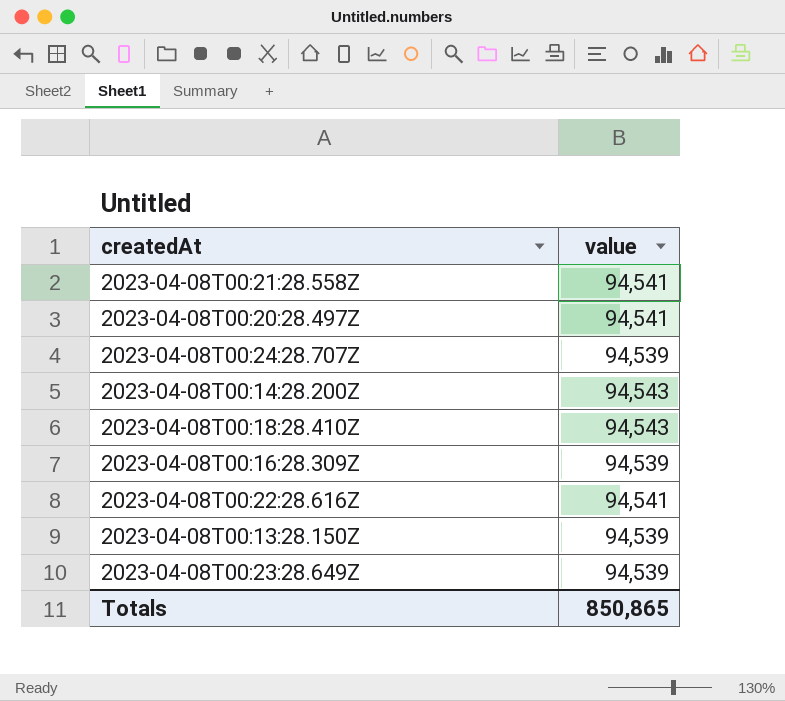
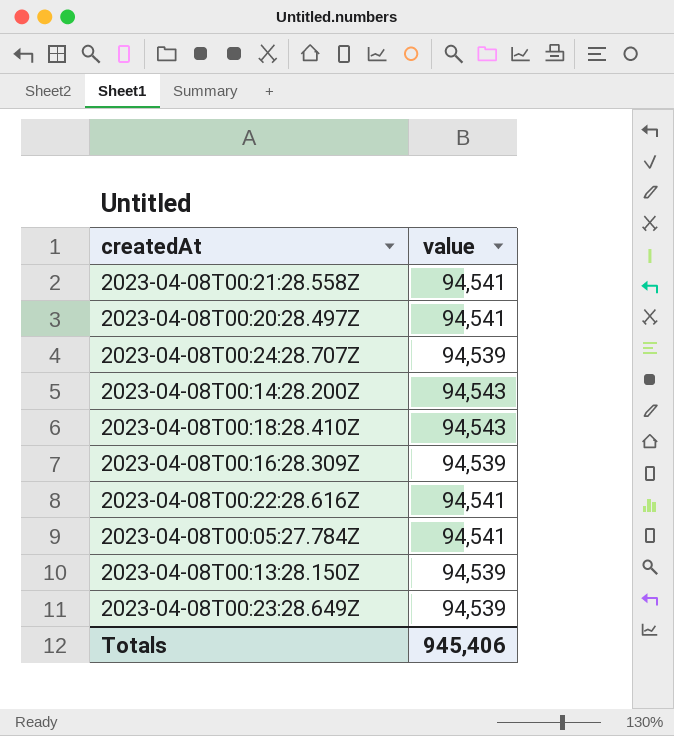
row 2023-04-08T00:05:27.784Z: none -> 94,541
Totals | value: 850,865 -> 945,406

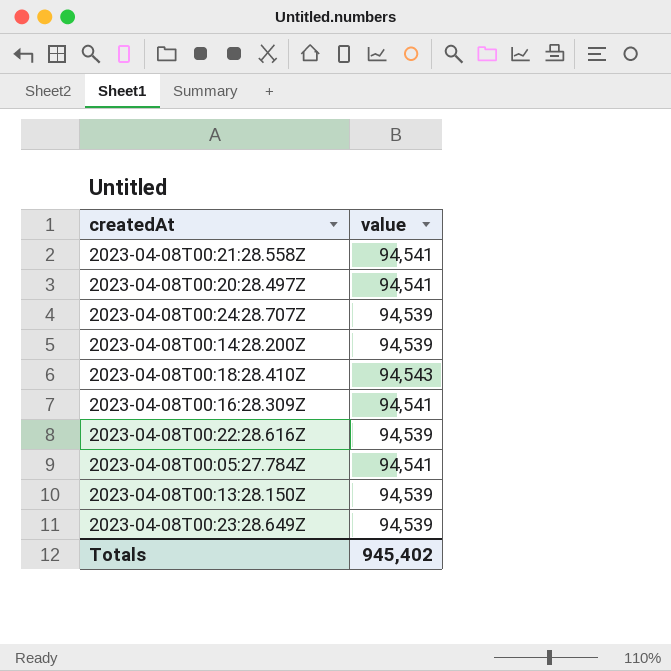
2023-04-08T00:14:28.200Z | value: 94,543 -> 94,539
2023-04-08T00:16:28.309Z | value: 94,539 -> 94,541
2023-04-08T00:22:28.616Z | value: 94,541 -> 94,539
Totals | value: 945,406 -> 945,402

